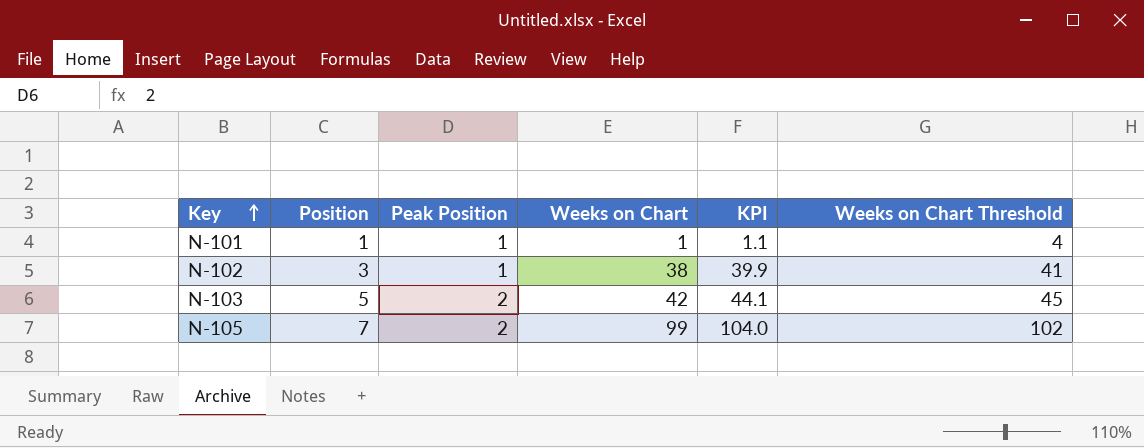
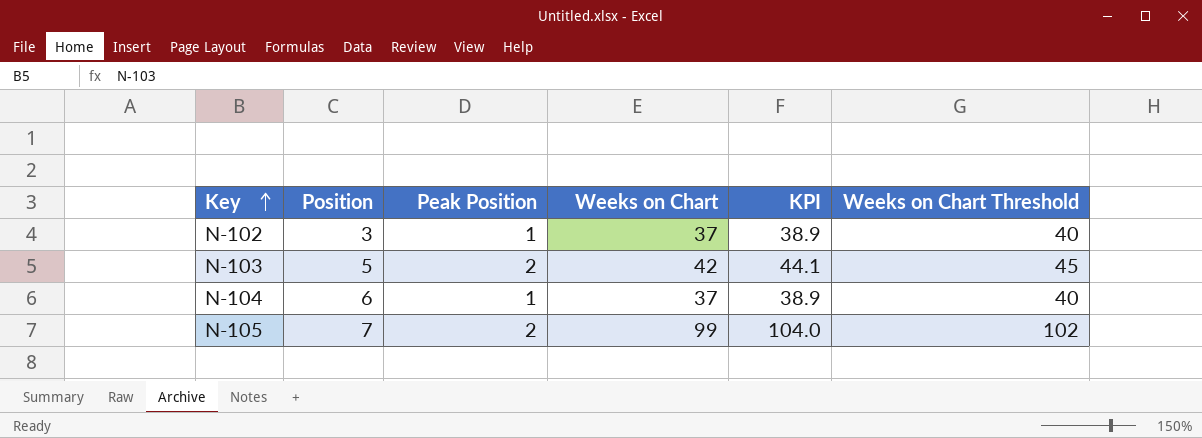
row N-101: 1 | 1 | 1 | 1.1 | 4 -> none
N-102 | Weeks on Chart: 38 -> 37
N-102 | KPI: 39.9 -> 38.9
N-102 | Weeks on Chart Threshold: 41 -> 40
row N-104: none -> 6 | 1 | 37 | 38.9 | 40

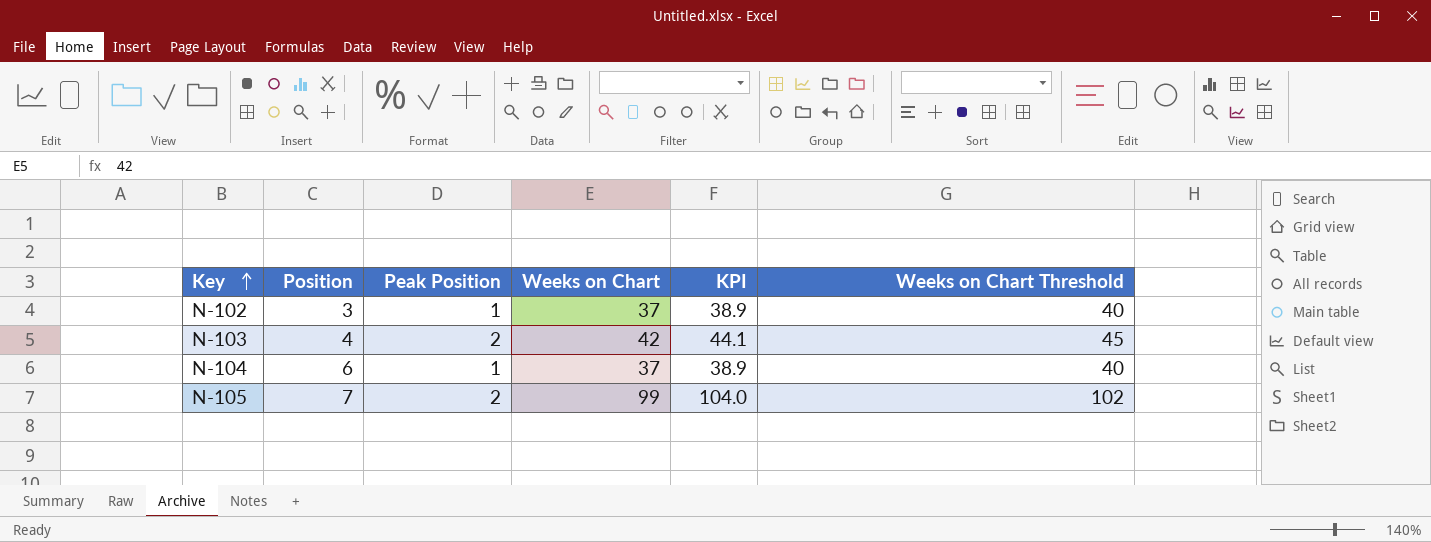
N-103 | Position: 5 -> 4

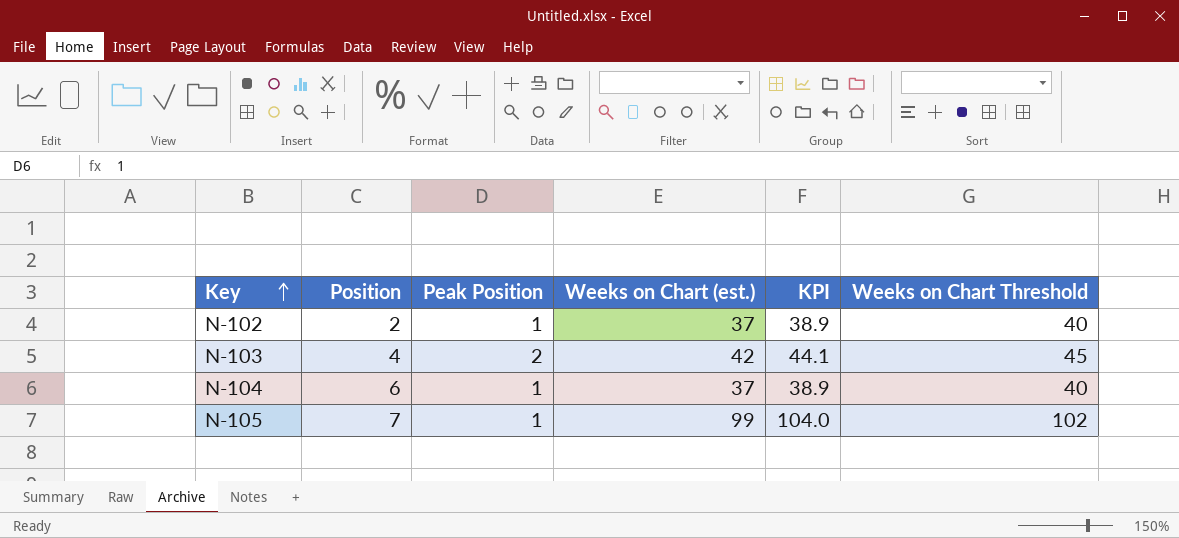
column name: Weeks on Chart -> Weeks on Chart (est.)
N-102 | Position: 3 -> 2
N-105 | Peak Position: 2 -> 1

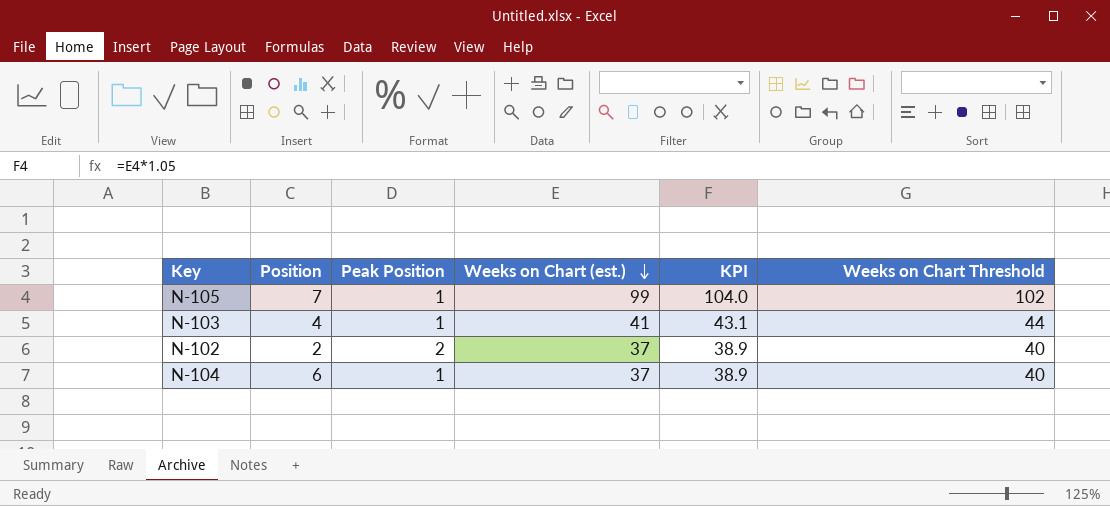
row order: Key ascending -> Weeks on Chart (est.) descending
N-103 | Peak Position: 2 -> 1
N-103 | Weeks on Chart (est.): 42 -> 41
N-103 | KPI: 44.1 -> 43.1
N-103 | Weeks on Chart Threshold: 45 -> 44
N-102 | Peak Position: 1 -> 2

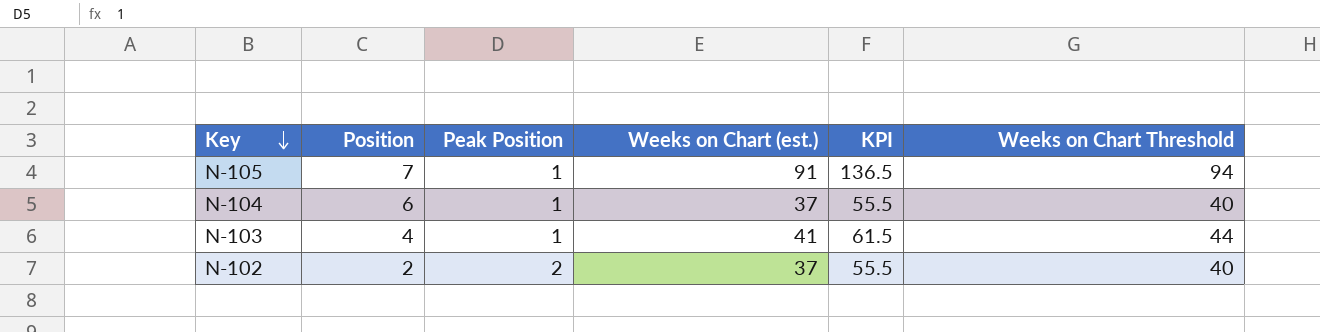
row order: Weeks on Chart (est.) descending -> Key descending
column KPI | formula: [Weeks on Chart (est.)] * 1.05 -> [Weeks on Chart (est.)] * 1.5
N-105 | Weeks on Chart (est.): 99 -> 91
N-105 | Weeks on Chart Threshold: 102 -> 94

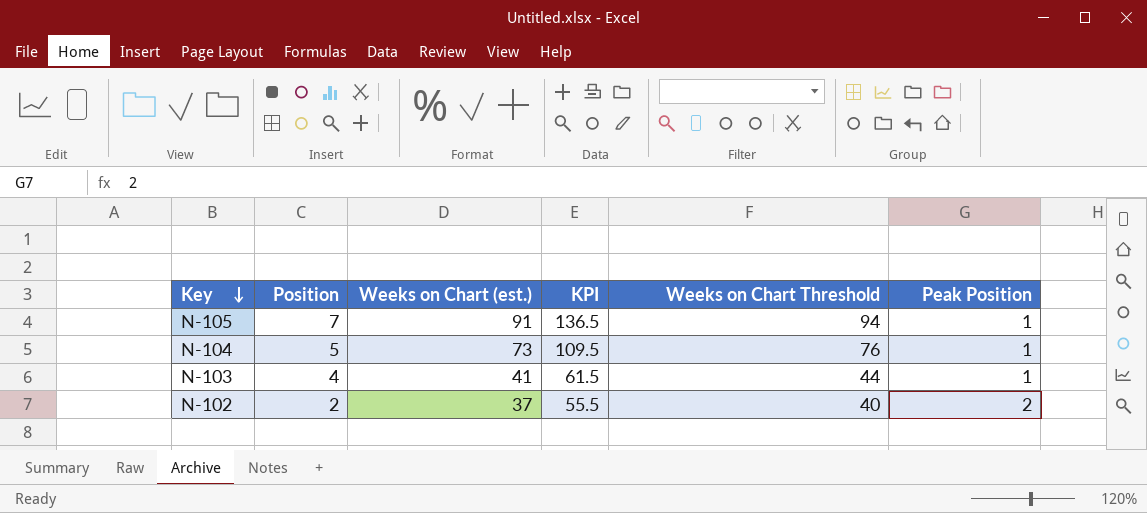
column Peak Position | position: 3 -> 6
N-104 | Position: 6 -> 5
N-104 | Weeks on Chart (est.): 37 -> 73
N-104 | KPI: 55.5 -> 109.5
N-104 | Weeks on Chart Threshold: 40 -> 76

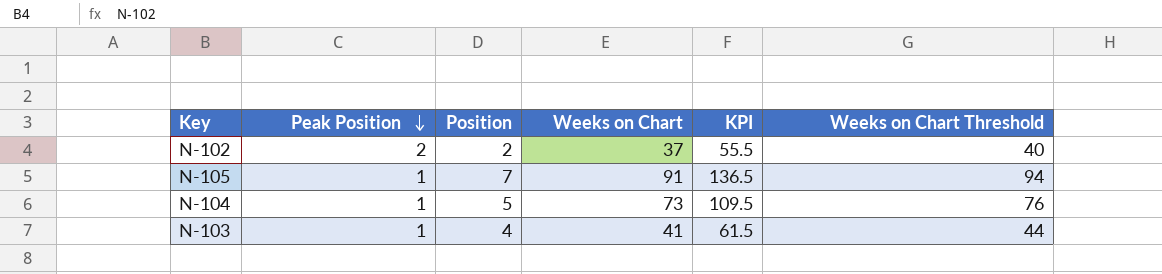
row order: Key descending -> Peak Position descending
column Peak Position | position: 6 -> 2
column name: Weeks on Chart (est.) -> Weeks on Chart

